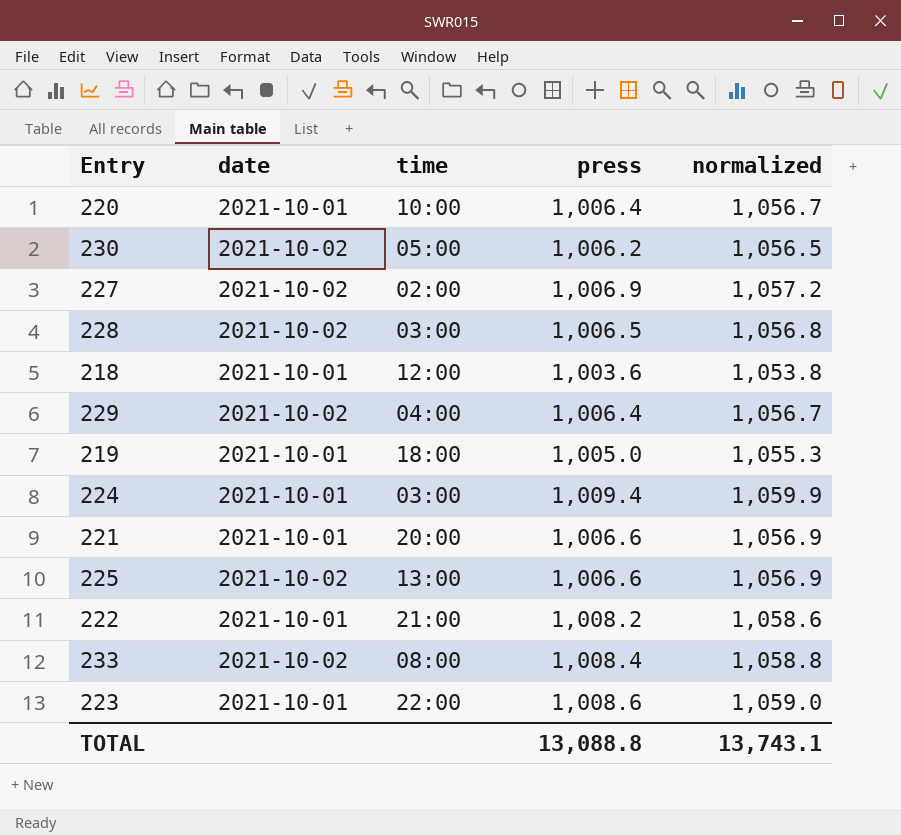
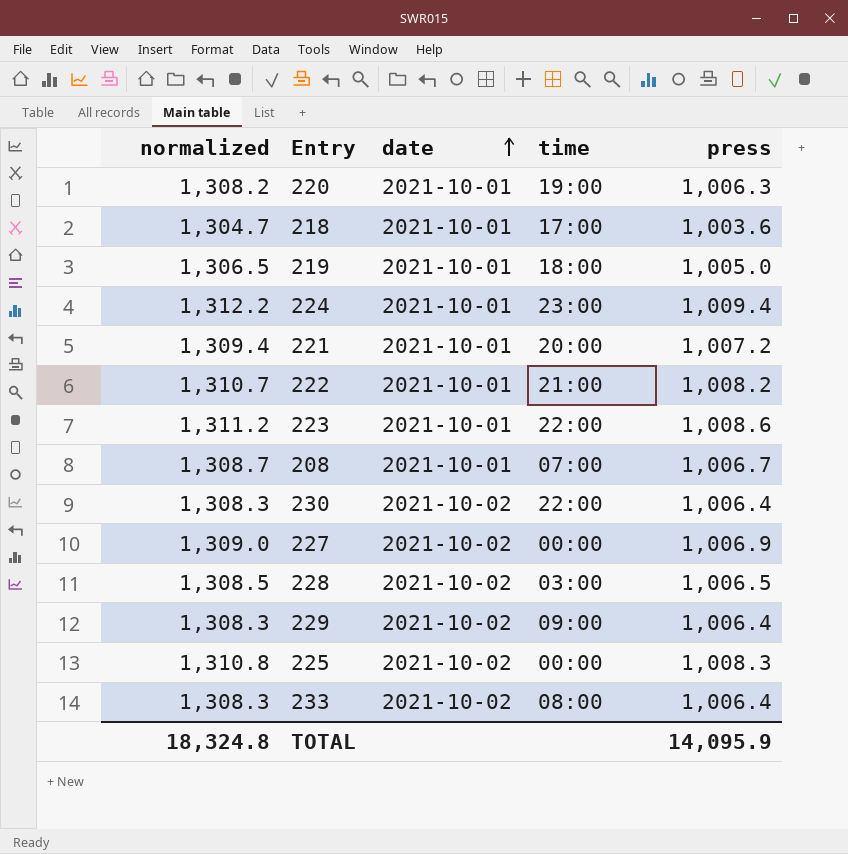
row order: none -> date ascending
column normalized | formula: [press] * 1.05 -> [press] * 1.3
column normalized | position: 5 -> 1
220 | time: 10:00 -> 19:00
220 | press: 1,006.4 -> 1,006.3
218 | time: 12:00 -> 17:00
224 | time: 03:00 -> 23:00
221 | press: 1,006.6 -> 1,007.2
row 208: none -> 1,308.7 | 2021-10-01 | 07:00 | 1,006.7
230 | time: 05:00 -> 22:00
230 | press: 1,006.2 -> 1,006.4
227 | time: 02:00 -> 00:00
229 | time: 04:00 -> 09:00
225 | time: 13:00 -> 00:00
225 | press: 1,006.6 -> 1,008.3
233 | press: 1,008.4 -> 1,006.4
TOTAL | normalized: 13,743.1 -> 18,324.8
TOTAL | press: 13,088.8 -> 14,095.9

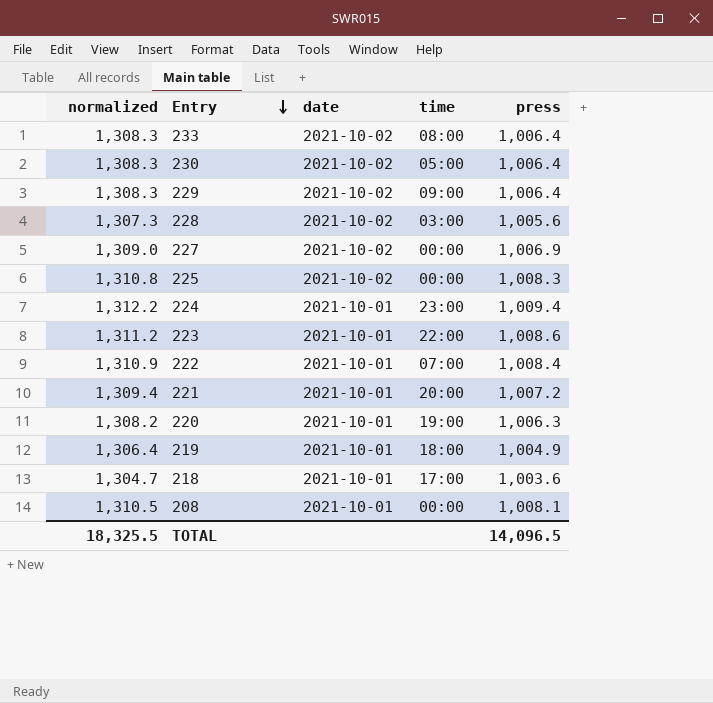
row order: date ascending -> Entry descending
230 | time: 22:00 -> 05:00
228 | normalized: 1,308.5 -> 1,307.3
228 | press: 1,006.5 -> 1,005.6
222 | normalized: 1,310.7 -> 1,310.9
222 | time: 21:00 -> 07:00
222 | press: 1,008.2 -> 1,008.4
219 | normalized: 1,306.5 -> 1,306.4
219 | press: 1,005.0 -> 1,004.9
208 | normalized: 1,308.7 -> 1,310.5
208 | time: 07:00 -> 00:00
208 | press: 1,006.7 -> 1,008.1
TOTAL | normalized: 18,324.8 -> 18,325.5
TOTAL | press: 14,095.9 -> 14,096.5

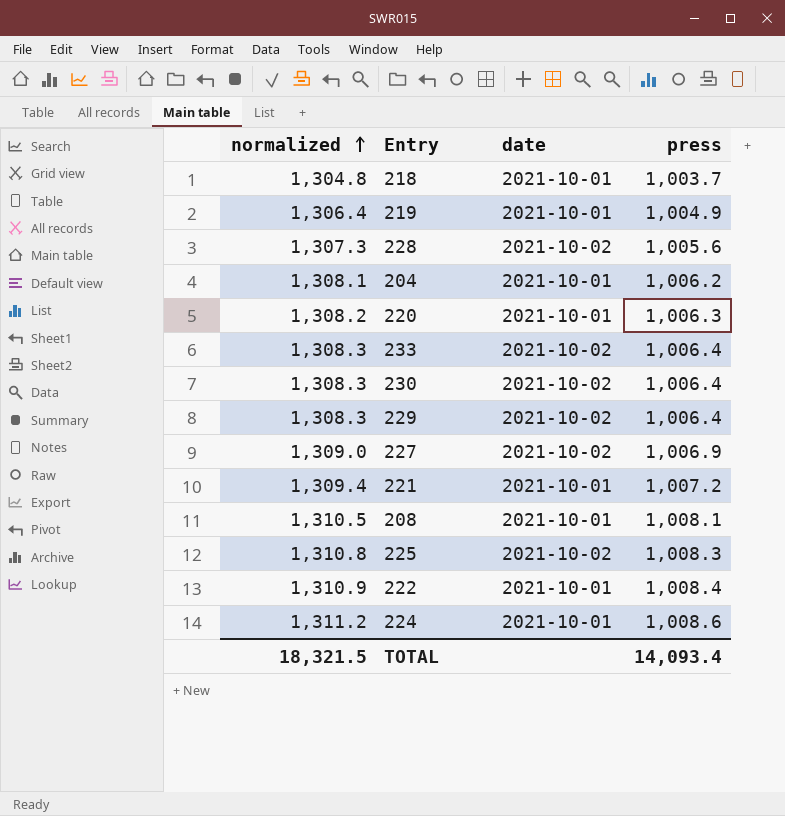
row order: Entry descending -> normalized ascending
column time | position: 4 -> none
row 223: 1,311.2 | 2021-10-01 | 22:00 | 1,008.6 -> none
218 | normalized: 1,304.7 -> 1,304.8
218 | press: 1,003.6 -> 1,003.7
row 204: none -> 1,308.1 | 2021-10-01 | 1,006.2
224 | normalized: 1,312.2 -> 1,311.2
224 | press: 1,009.4 -> 1,008.6
TOTAL | normalized: 18,325.5 -> 18,321.5
TOTAL | press: 14,096.5 -> 14,093.4

